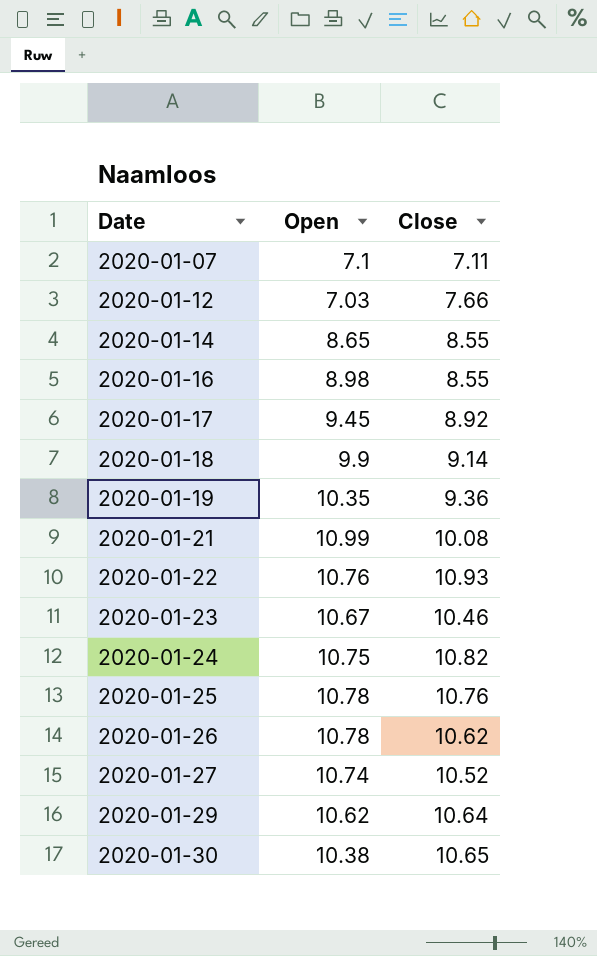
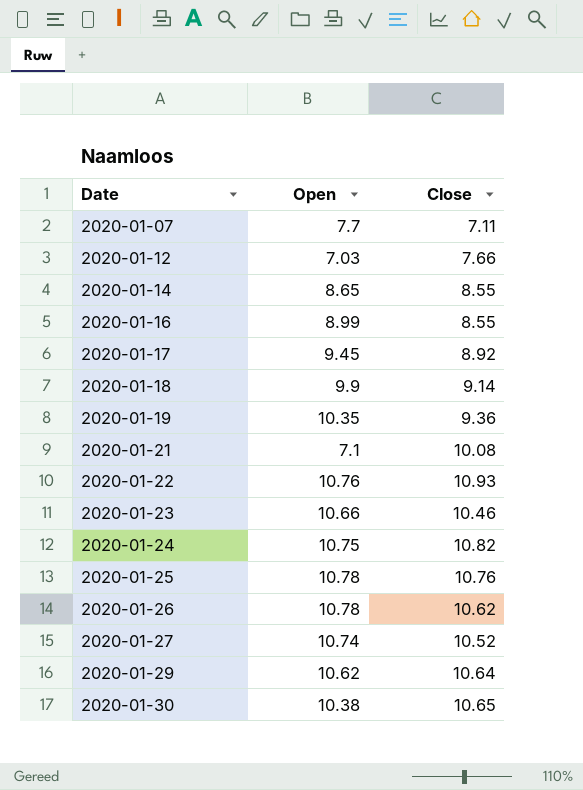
2020-01-07 | Open: 7.1 -> 7.7
2020-01-16 | Open: 8.98 -> 8.99
2020-01-21 | Open: 10.99 -> 7.1
2020-01-23 | Open: 10.67 -> 10.66

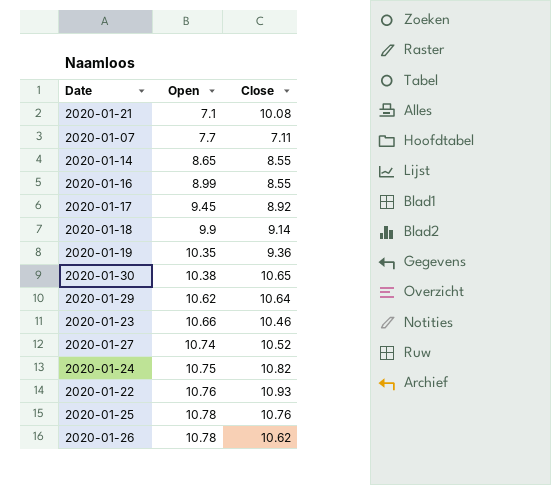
row order: Date ascending -> Open ascending
row 2020-01-12: 7.03 | 7.66 -> none

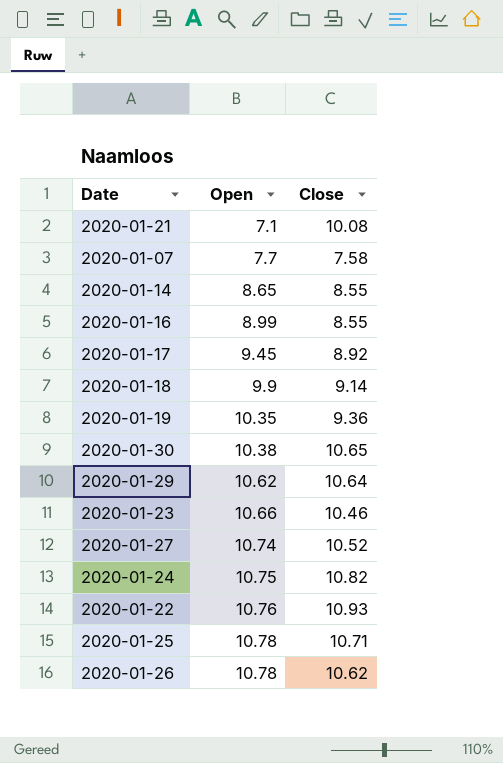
2020-01-07 | Close: 7.11 -> 7.58
2020-01-25 | Close: 10.76 -> 10.71

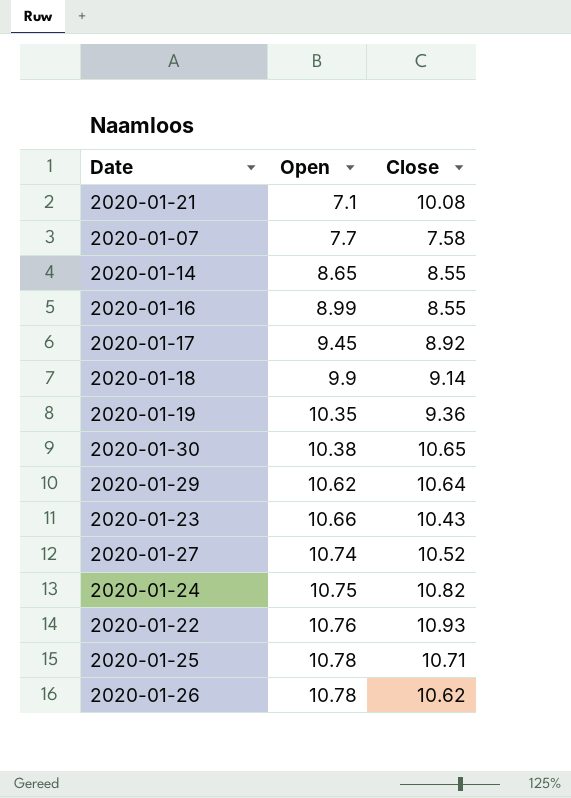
2020-01-23 | Close: 10.46 -> 10.43

